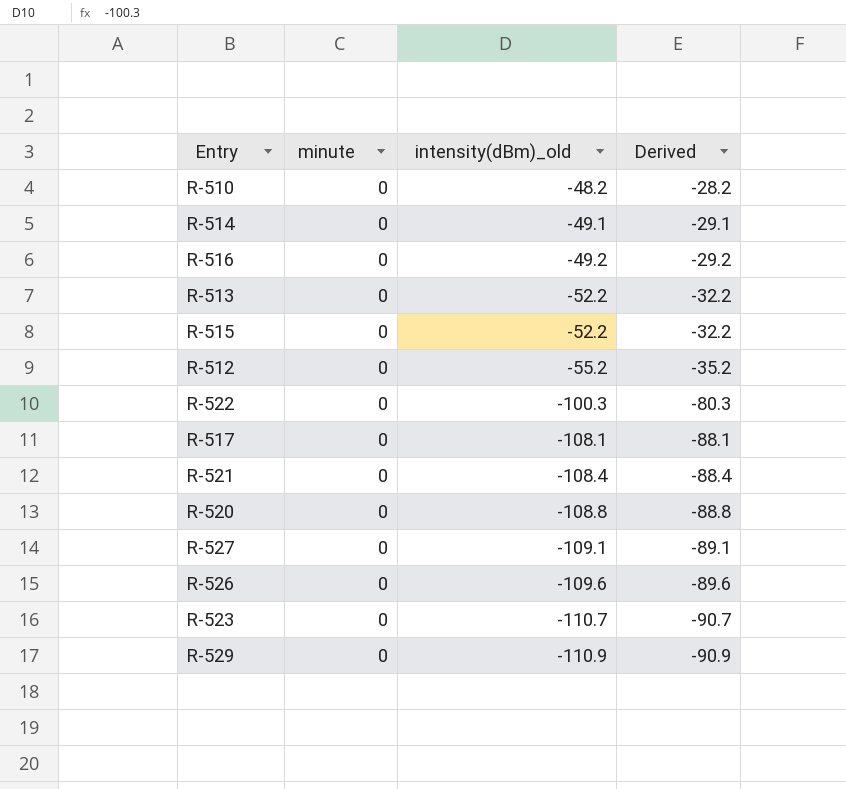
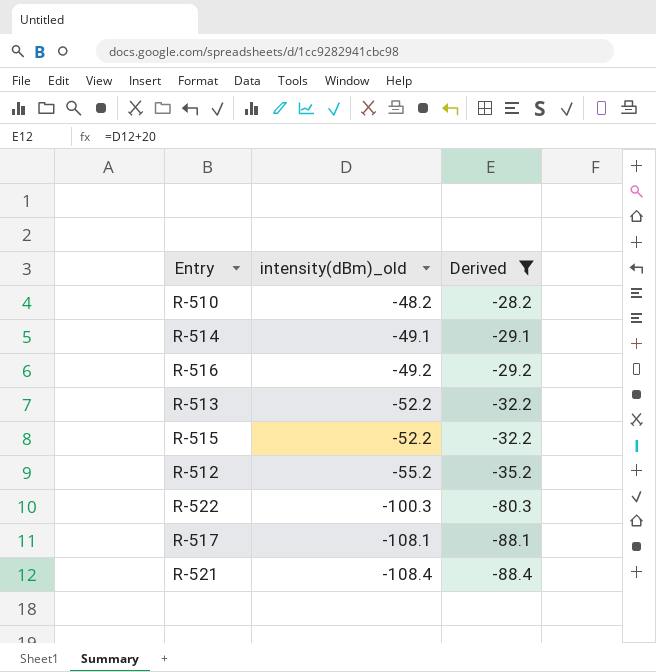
filter: none -> Derived >= -88.4
column minute | position: 2 -> none

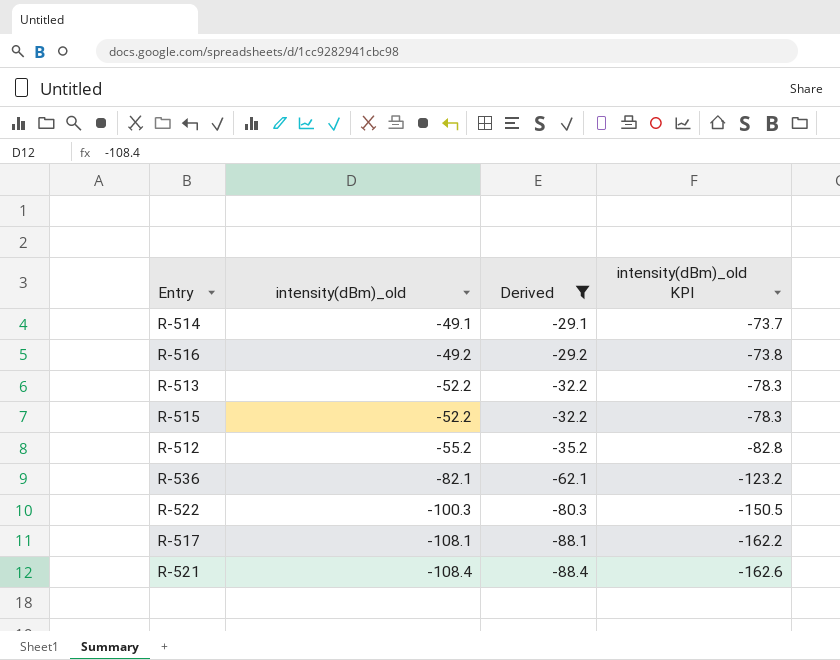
column intensity(dBm)_old KPI | formula: none -> [intensity(dBm)_old] * 1.5
row R-510: -48.2 | -28.2 -> none
row R-536: none -> -82.1 | -62.1 | -123.2

